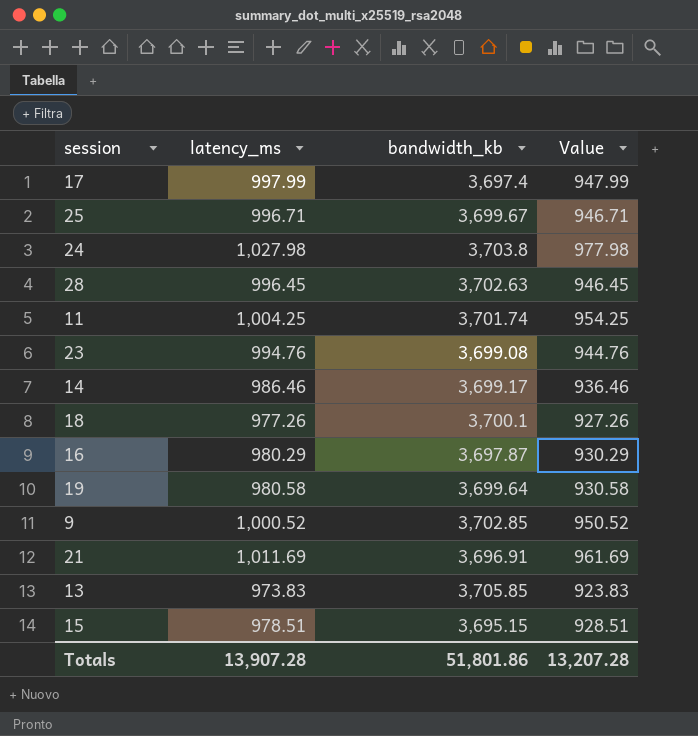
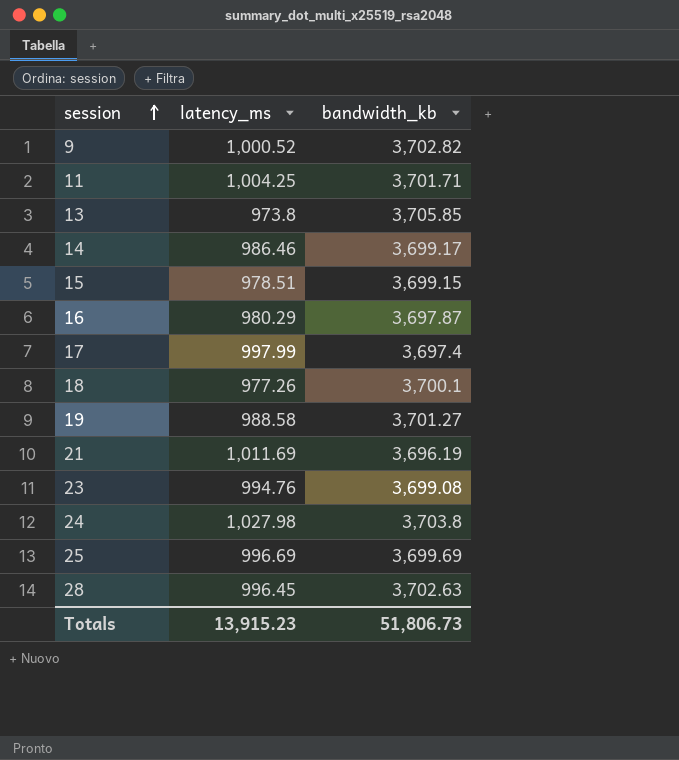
row order: none -> session ascending
column Value | formula: [latency_ms] - 50 -> none
9 | bandwidth_kb: 3,702.85 -> 3,702.82
11 | bandwidth_kb: 3,701.74 -> 3,701.71
13 | latency_ms: 973.83 -> 973.8
15 | bandwidth_kb: 3,695.15 -> 3,699.15
19 | latency_ms: 980.58 -> 988.58
19 | bandwidth_kb: 3,699.64 -> 3,701.27
21 | bandwidth_kb: 3,696.91 -> 3,696.19
25 | latency_ms: 996.71 -> 996.69
25 | bandwidth_kb: 3,699.67 -> 3,699.69
Totals | latency_ms: 13,907.28 -> 13,915.23
Totals | bandwidth_kb: 51,801.86 -> 51,806.73

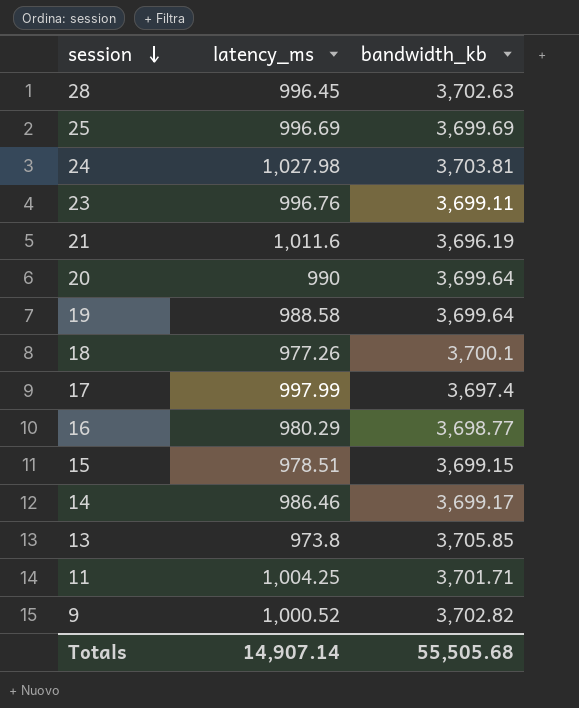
row order: session ascending -> session descending
24 | bandwidth_kb: 3,703.8 -> 3,703.81
23 | latency_ms: 994.76 -> 996.76
23 | bandwidth_kb: 3,699.08 -> 3,699.11
21 | latency_ms: 1,011.69 -> 1,011.6
row 20: none -> 990 | 3,699.64
19 | bandwidth_kb: 3,701.27 -> 3,699.64
16 | bandwidth_kb: 3,697.87 -> 3,698.77
Totals | latency_ms: 13,915.23 -> 14,907.14
Totals | bandwidth_kb: 51,806.73 -> 55,505.68

